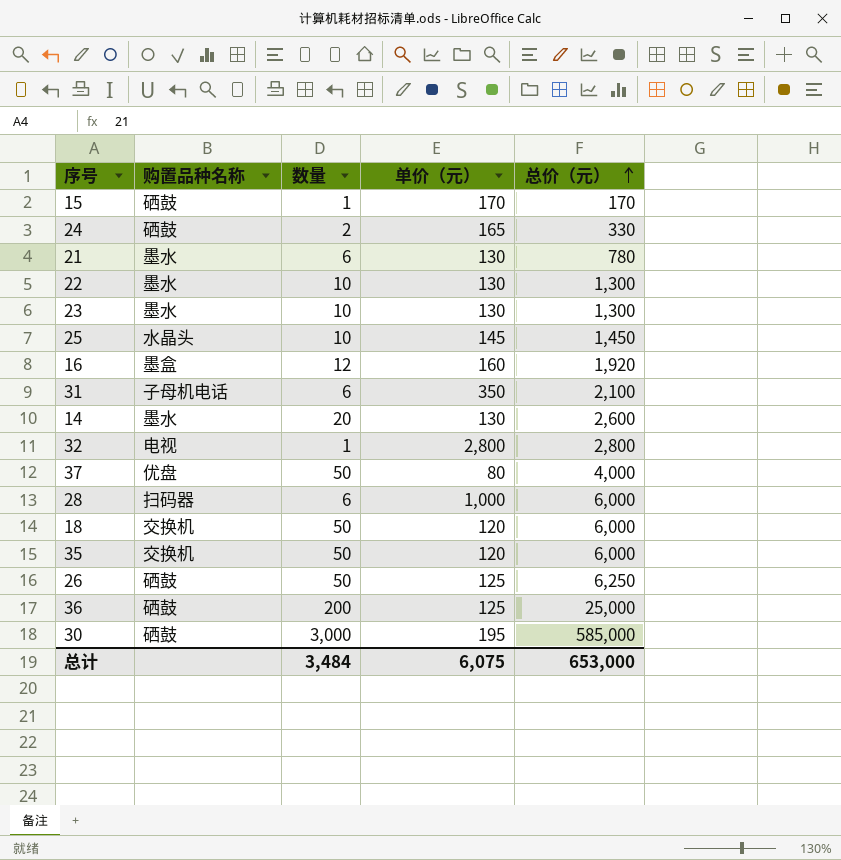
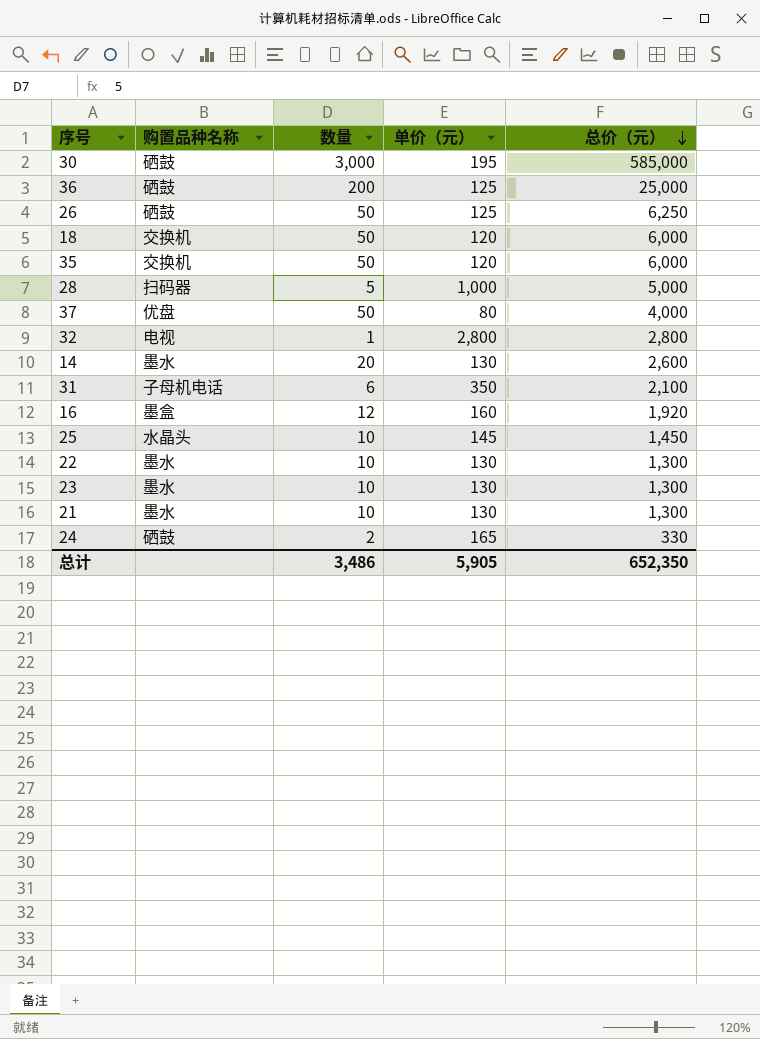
row order: 总价（元） ascending -> 总价（元） descending
row 15: 硒鼓 | 1 | 170 | 170 -> none
28 | 数量: 6 -> 5
28 | 总价（元）: 6,000 -> 5,000
21 | 数量: 6 -> 10
21 | 总价（元）: 780 -> 1,300
总计 | 数量: 3,484 -> 3,486
总计 | 单价（元）: 6,075 -> 5,905
总计 | 总价（元）: 653,000 -> 652,350

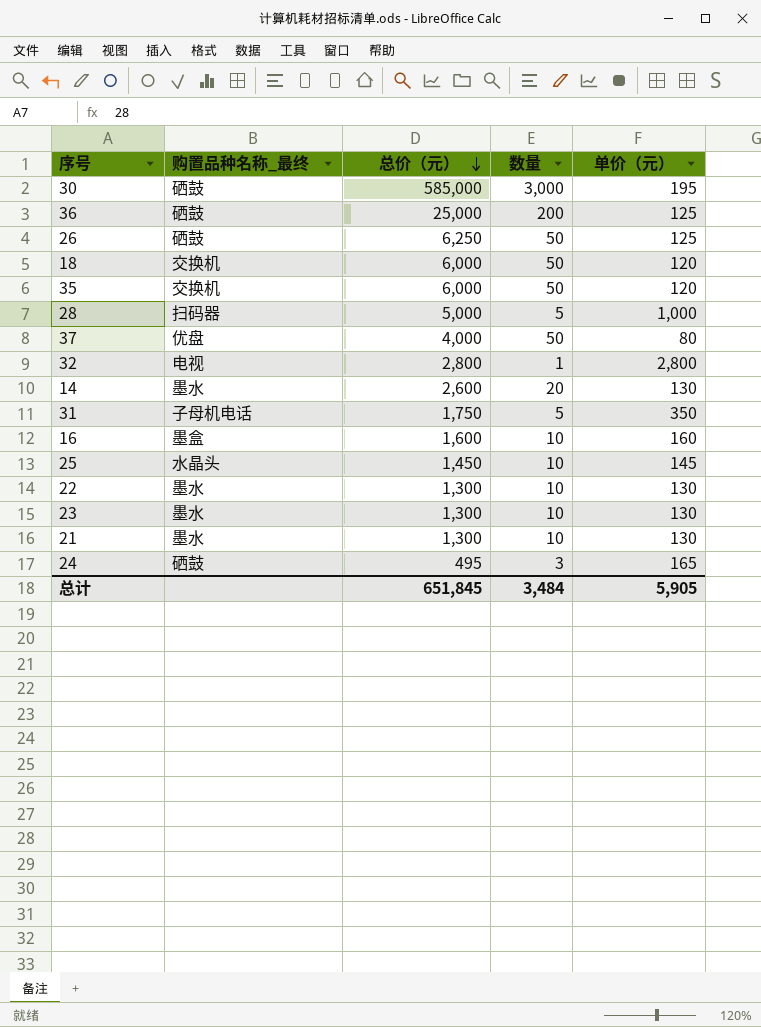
column name: 购置品种名称 -> 购置品种名称_最终
column 总价（元） | position: 5 -> 3
31 | 总价（元）: 2,100 -> 1,750
31 | 数量: 6 -> 5
16 | 总价（元）: 1,920 -> 1,600
16 | 数量: 12 -> 10
24 | 总价（元）: 330 -> 495
24 | 数量: 2 -> 3
总计 | 总价（元）: 652,350 -> 651,845
总计 | 数量: 3,486 -> 3,484

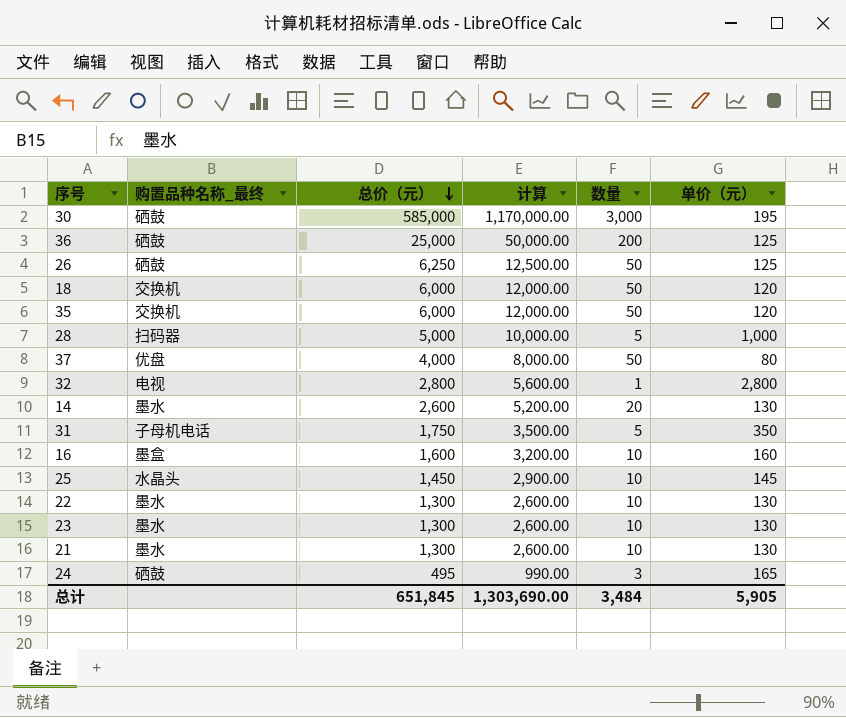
column 计算 | formula: none -> [总价（元）] * 2

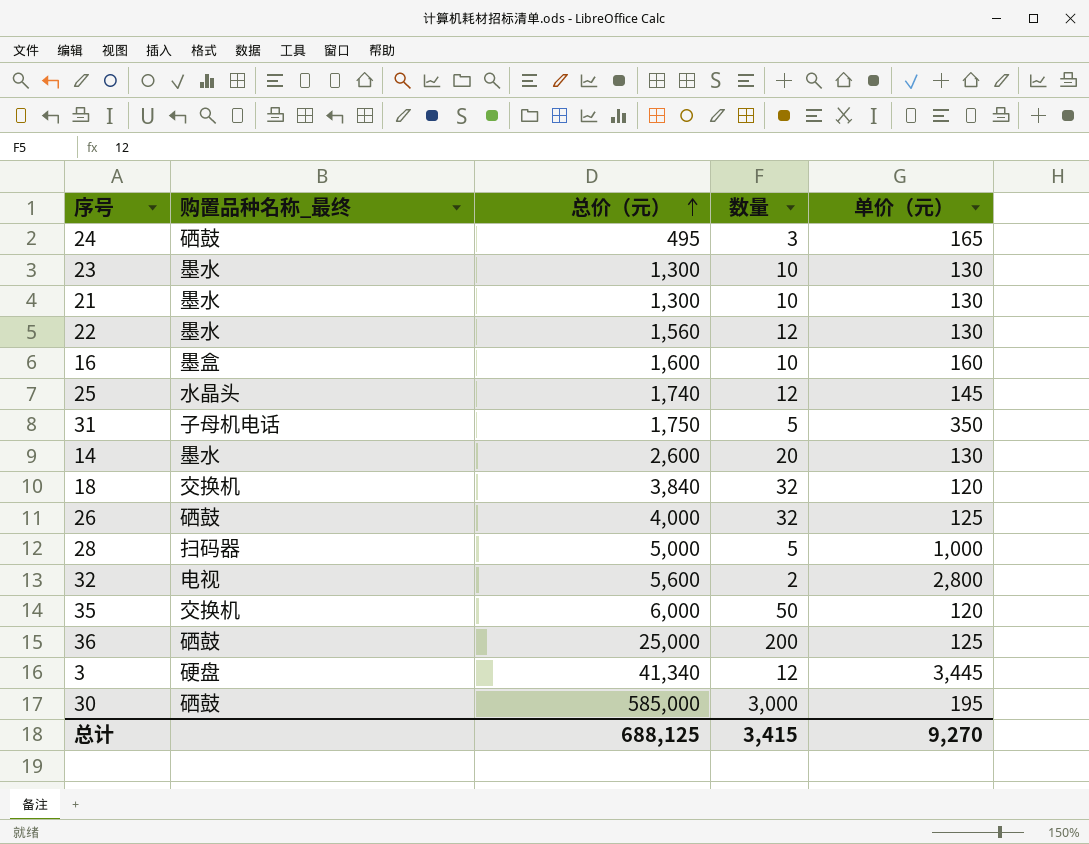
row order: 总价（元） descending -> 总价（元） ascending
column 计算 | formula: [总价（元）] * 2 -> none
row 37: 优盘 | 4,000 | 8,000.00 | 50 | 80 -> none
22 | 总价（元）: 1,300 -> 1,560
22 | 数量: 10 -> 12
25 | 总价（元）: 1,450 -> 1,740
25 | 数量: 10 -> 12
18 | 总价（元）: 6,000 -> 3,840
18 | 数量: 50 -> 32
26 | 总价（元）: 6,250 -> 4,000
26 | 数量: 50 -> 32
32 | 总价（元）: 2,800 -> 5,600
32 | 数量: 1 -> 2
row 3: none -> 硬盘 | 41,340 | 12 | 3,445
总计 | 总价（元）: 651,845 -> 688,125
总计 | 数量: 3,484 -> 3,415
总计 | 单价（元）: 5,905 -> 9,270

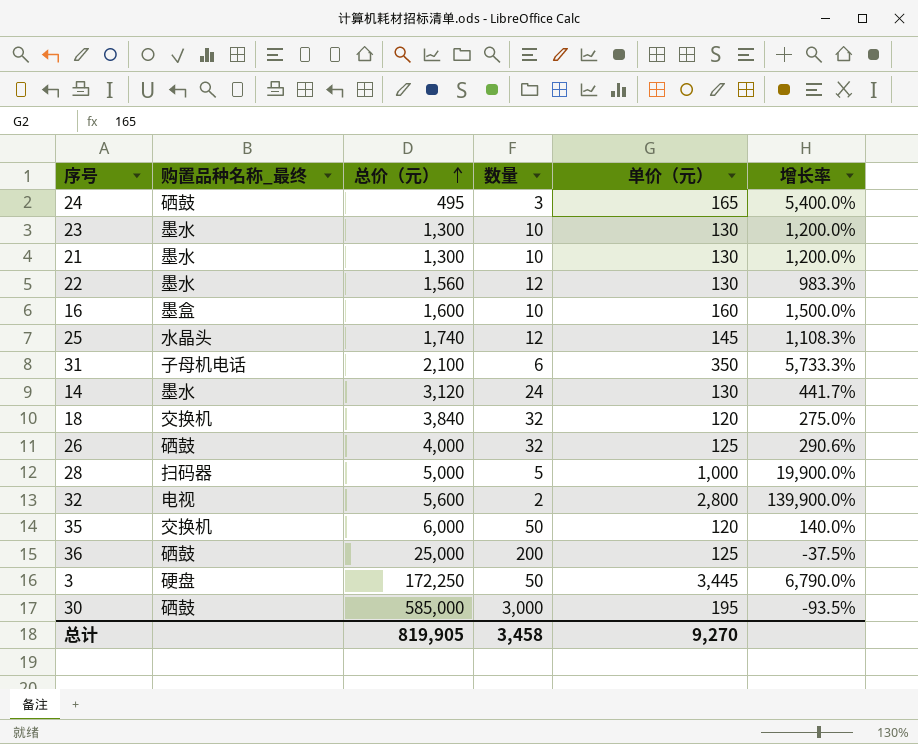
column 增长率 | formula: none -> ([单价（元）] - [数量]) / [数量]
31 | 总价（元）: 1,750 -> 2,100
31 | 数量: 5 -> 6
14 | 总价（元）: 2,600 -> 3,120
14 | 数量: 20 -> 24
3 | 总价（元）: 41,340 -> 172,250
3 | 数量: 12 -> 50
总计 | 总价（元）: 688,125 -> 819,905
总计 | 数量: 3,415 -> 3,458

